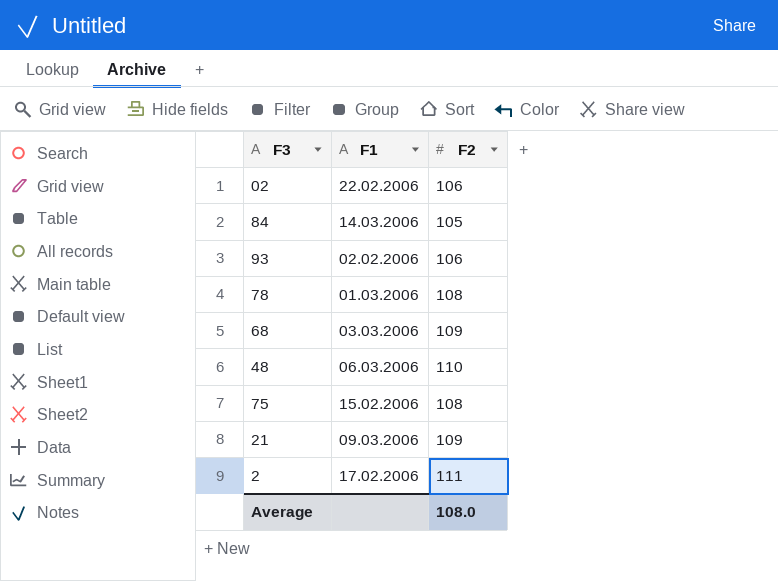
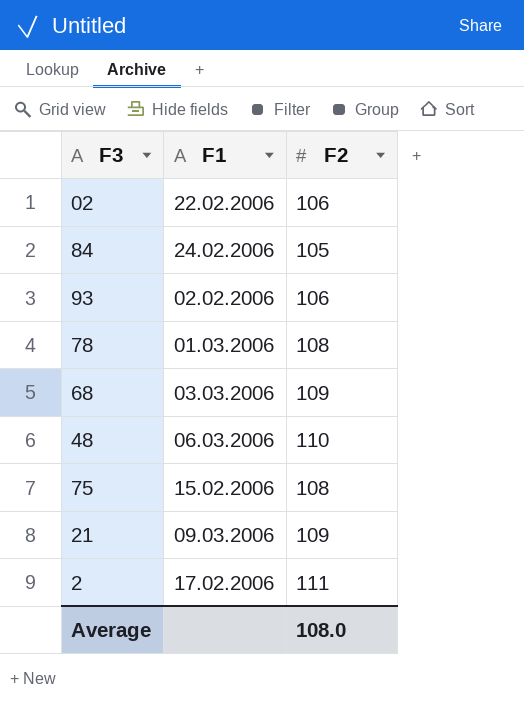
84 | F1: 14.03.2006 -> 24.02.2006

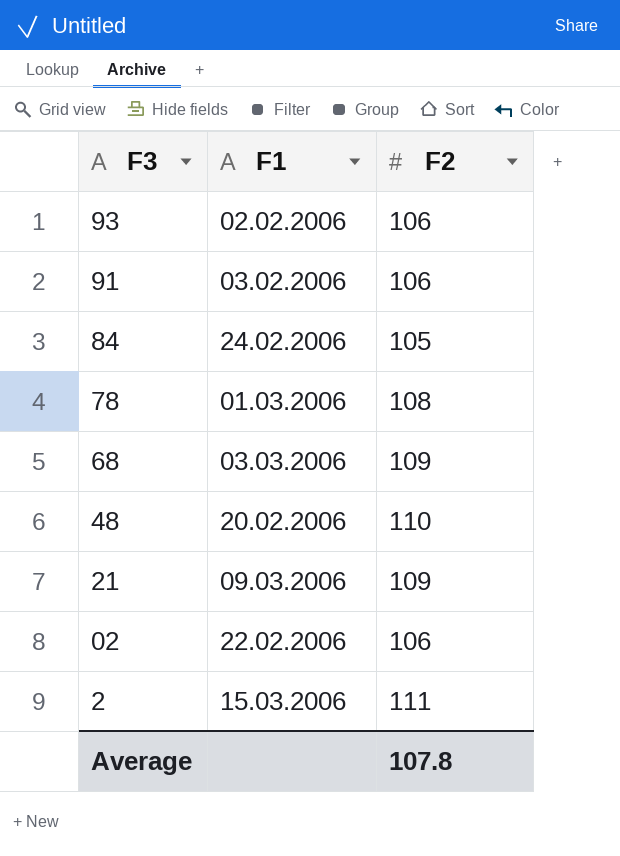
row order: none -> F3 descending
row 75: 15.02.2006 | 108 -> none
row 91: none -> 03.02.2006 | 106
48 | F1: 06.03.2006 -> 20.02.2006
2 | F1: 17.02.2006 -> 15.03.2006
Average | F2: 108.0 -> 107.8

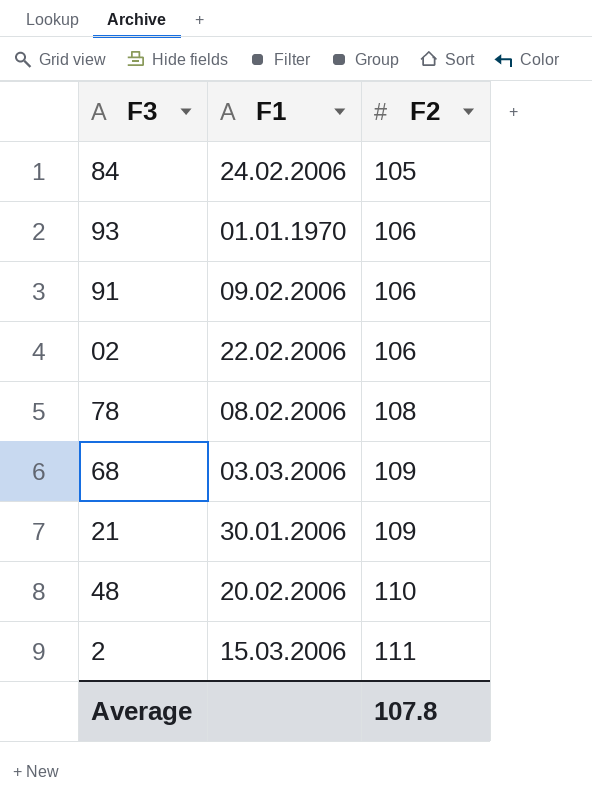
row order: F3 descending -> F2 ascending
93 | F1: 02.02.2006 -> 01.01.1970
91 | F1: 03.02.2006 -> 09.02.2006
78 | F1: 01.03.2006 -> 08.02.2006
21 | F1: 09.03.2006 -> 30.01.2006

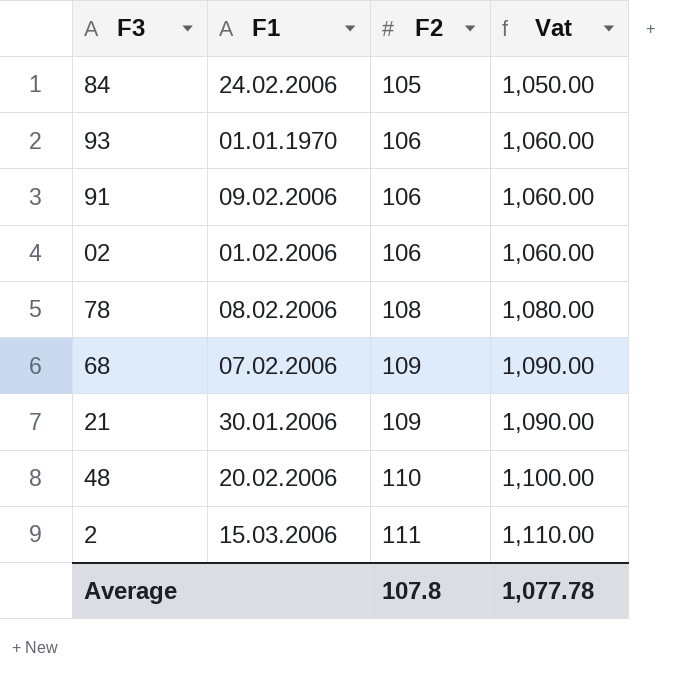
column Vat | formula: none -> [F2] * 10
02 | F1: 22.02.2006 -> 01.02.2006
68 | F1: 03.03.2006 -> 07.02.2006

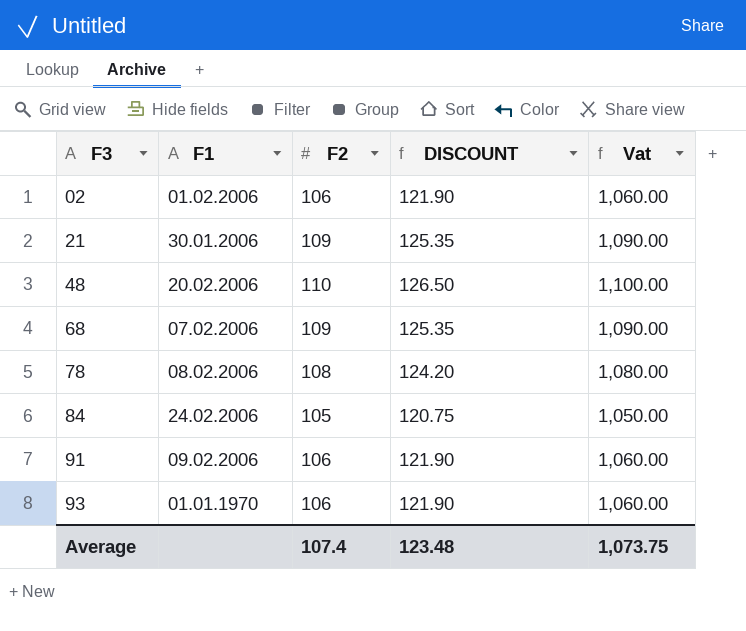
row order: F2 ascending -> F3 ascending
column DISCOUNT | formula: none -> [F2] * 1.15
row 2: 15.03.2006 | 111 | 1,110.00 -> none
Average | F2: 107.8 -> 107.4
Average | Vat: 1,077.78 -> 1,073.75

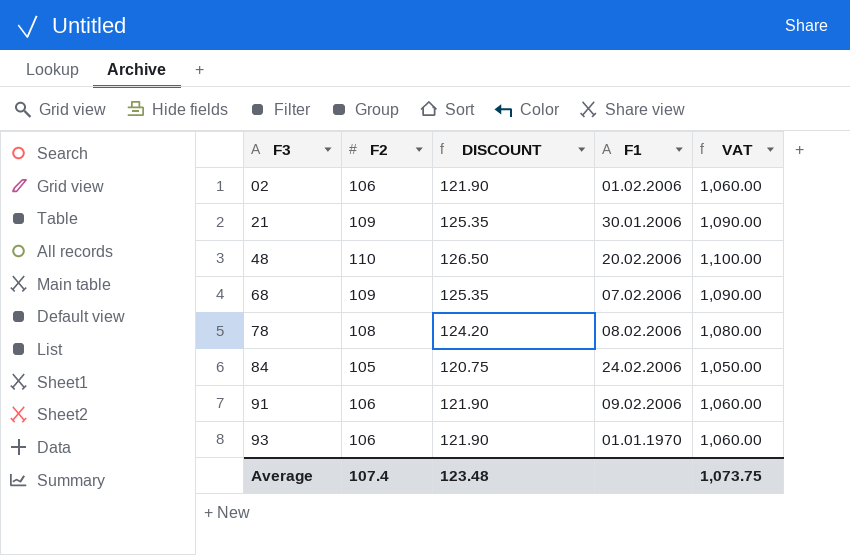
column F1 | position: 2 -> 4
column name: Vat -> VAT

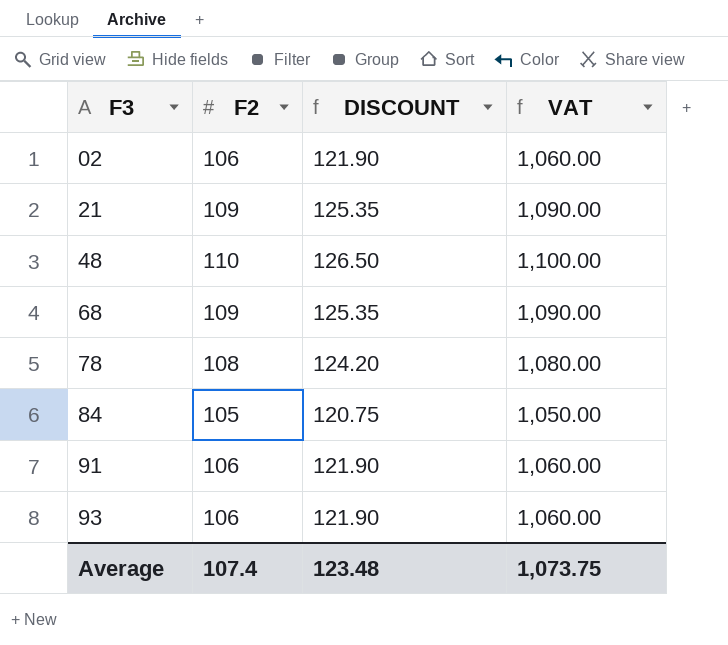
column F1 | position: 4 -> none

